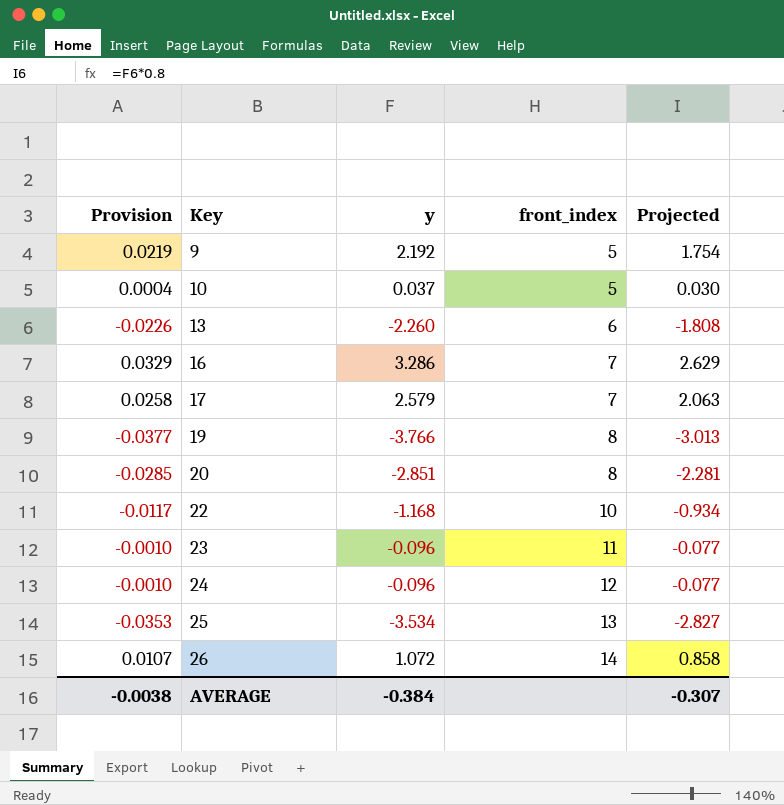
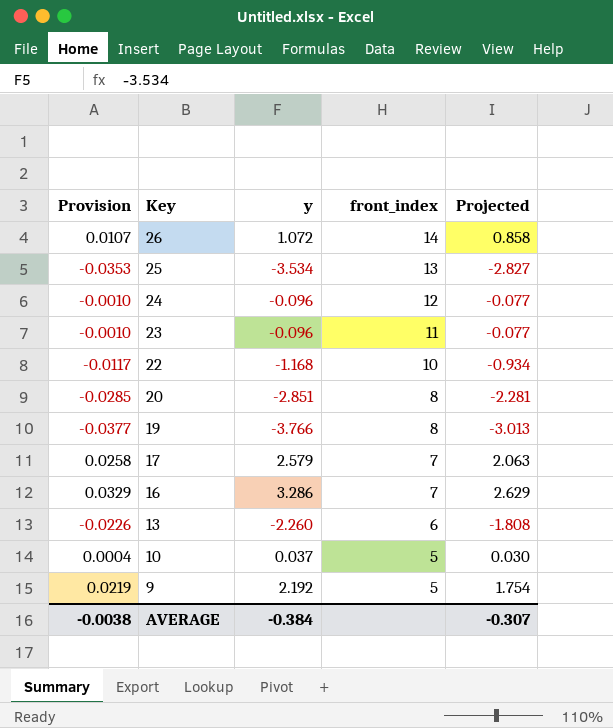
row order: Key ascending -> Key descending

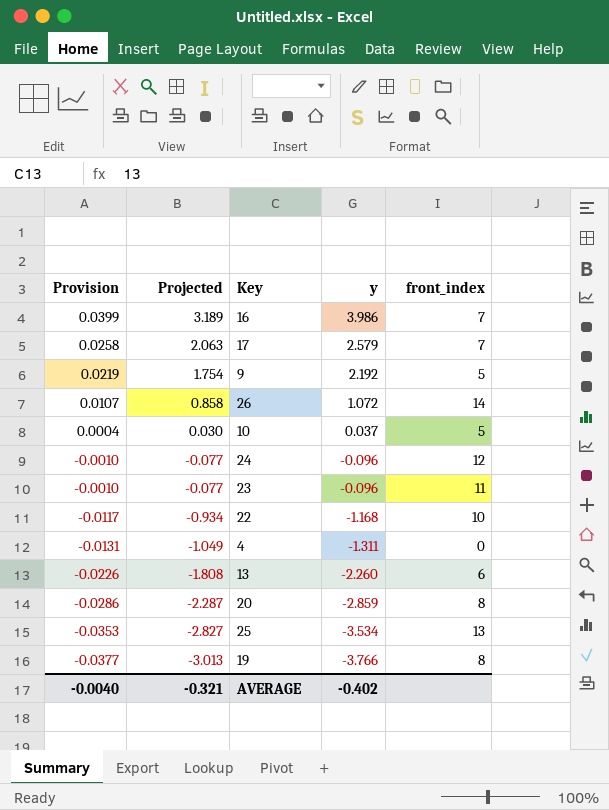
row order: Key descending -> Provision descending
column Projected | position: 5 -> 2
16 | Provision: 0.0329 -> 0.0399
16 | Projected: 2.629 -> 3.189
16 | y: 3.286 -> 3.986
row 4: none -> -0.0131 | -1.049 | -1.311 | 0
20 | Provision: -0.0285 -> -0.0286
20 | Projected: -2.281 -> -2.287
20 | y: -2.851 -> -2.859
AVERAGE | Provision: -0.0038 -> -0.0040
AVERAGE | Projected: -0.307 -> -0.321
AVERAGE | y: -0.384 -> -0.402

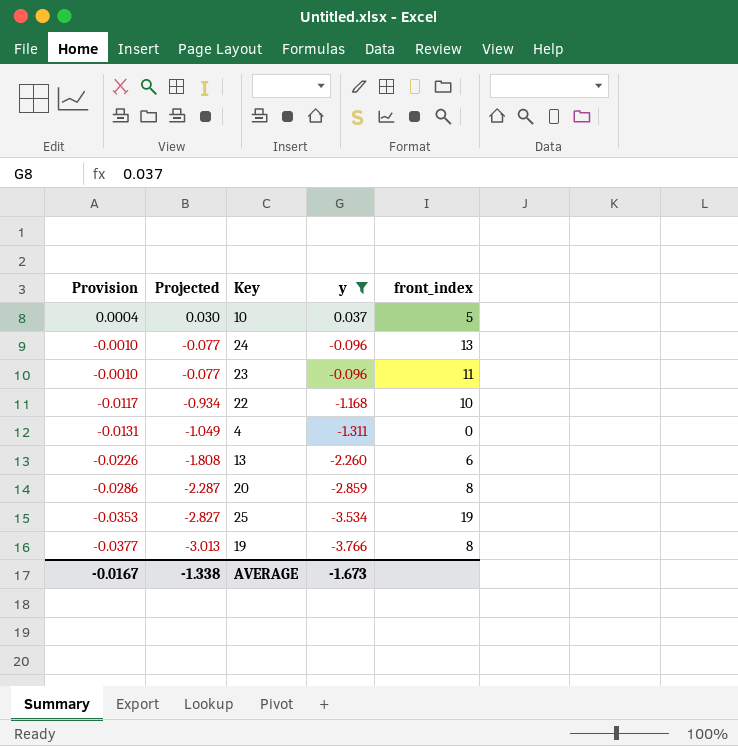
filter: none -> y <= 0.037
24 | front_index: 12 -> 13
25 | front_index: 13 -> 19
AVERAGE | Provision: -0.0040 -> -0.0167
AVERAGE | Projected: -0.321 -> -1.338
AVERAGE | y: -0.402 -> -1.673

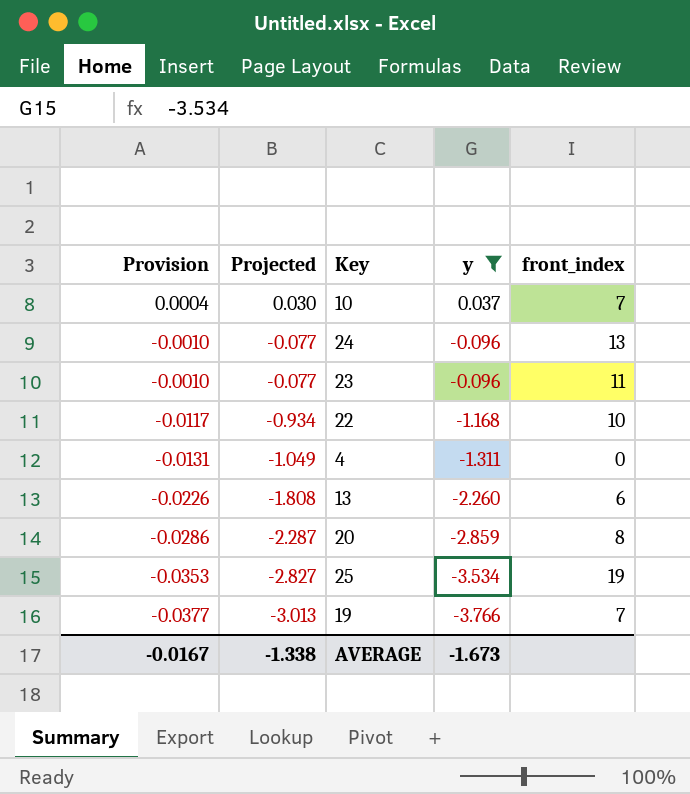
10 | front_index: 5 -> 7
19 | front_index: 8 -> 7

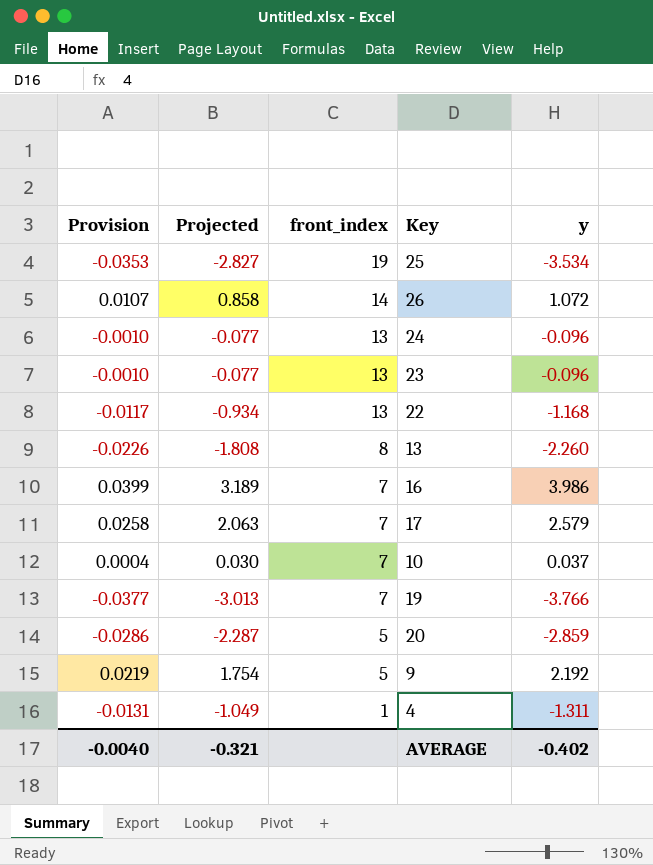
filter: y <= 0.037 -> none
row order: Provision descending -> front_index descending
column front_index | position: 5 -> 3
23 | front_index: 11 -> 13
22 | front_index: 10 -> 13
13 | front_index: 6 -> 8
20 | front_index: 8 -> 5
4 | front_index: 0 -> 1
AVERAGE | Provision: -0.0167 -> -0.0040
AVERAGE | Projected: -1.338 -> -0.321
AVERAGE | y: -1.673 -> -0.402

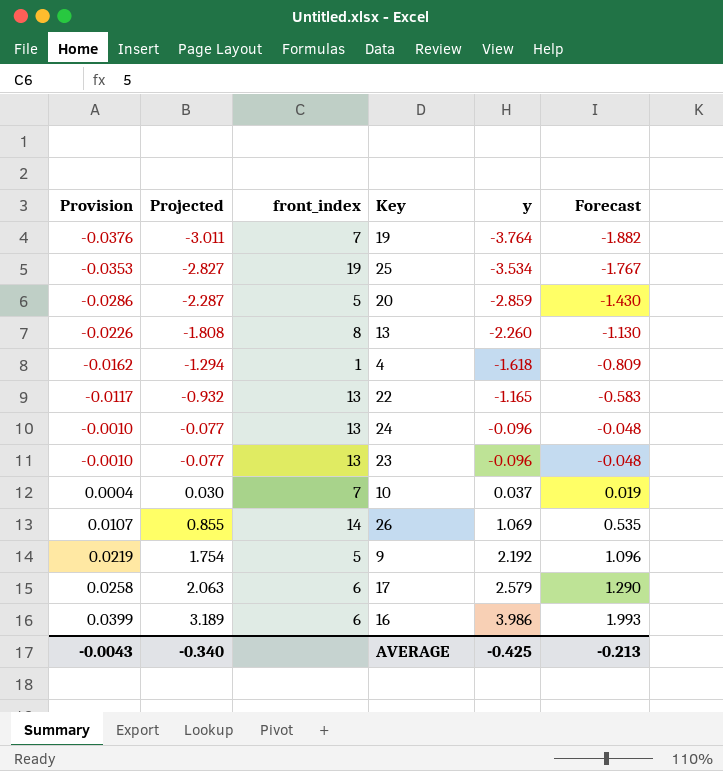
row order: front_index descending -> Provision ascending
column Forecast | formula: none -> [y] * 0.5
19 | Provision: -0.0377 -> -0.0376
19 | Projected: -3.013 -> -3.011
19 | y: -3.766 -> -3.764
4 | Provision: -0.0131 -> -0.0162
4 | Projected: -1.049 -> -1.294
4 | y: -1.311 -> -1.618
22 | Projected: -0.934 -> -0.932
22 | y: -1.168 -> -1.165
26 | Projected: 0.858 -> 0.855
26 | y: 1.072 -> 1.069
17 | front_index: 7 -> 6
16 | front_index: 7 -> 6
AVERAGE | Provision: -0.0040 -> -0.0043
AVERAGE | Projected: -0.321 -> -0.340
AVERAGE | y: -0.402 -> -0.425

